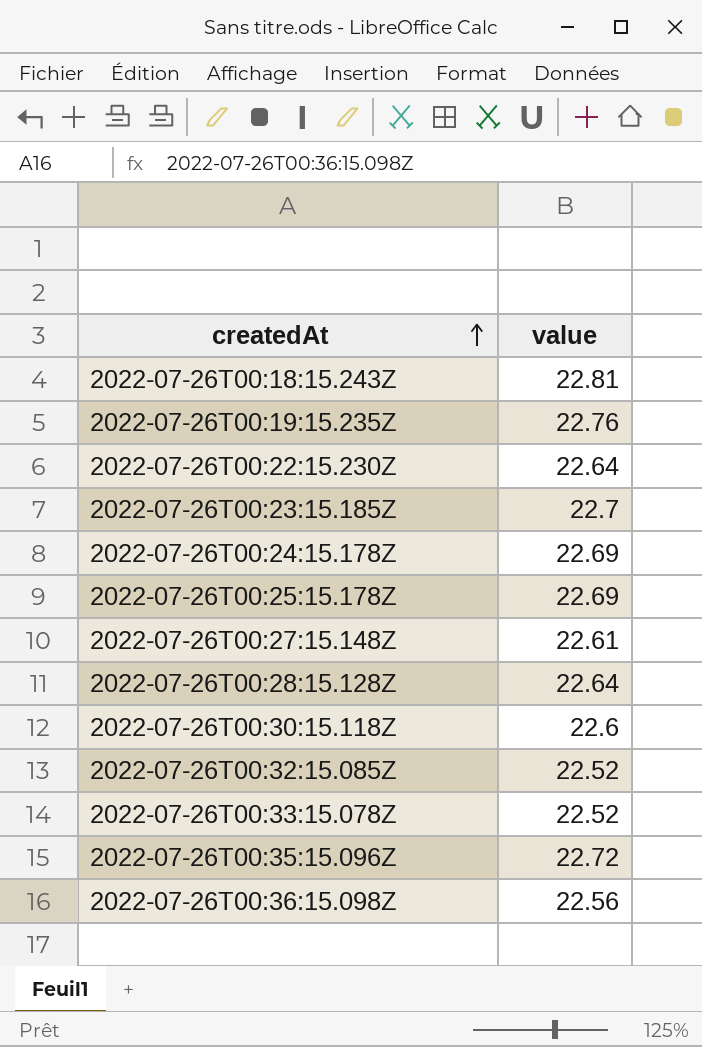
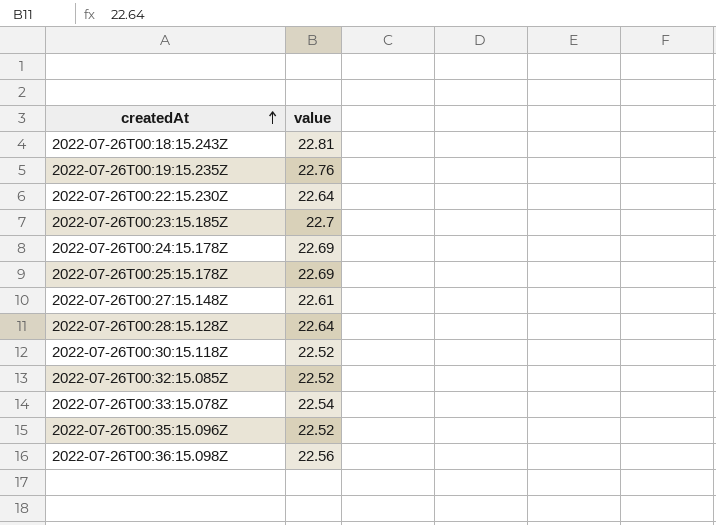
2022-07-26T00:30:15.118Z | value: 22.6 -> 22.52
2022-07-26T00:33:15.078Z | value: 22.52 -> 22.54
2022-07-26T00:35:15.096Z | value: 22.72 -> 22.52

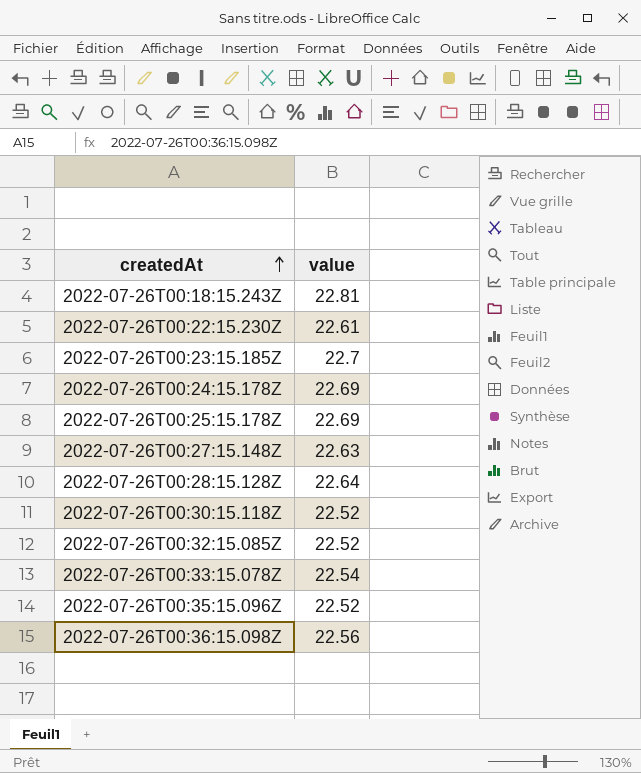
row 2022-07-26T00:19:15.235Z: 22.76 -> none
2022-07-26T00:22:15.230Z | value: 22.64 -> 22.61
2022-07-26T00:27:15.148Z | value: 22.61 -> 22.63

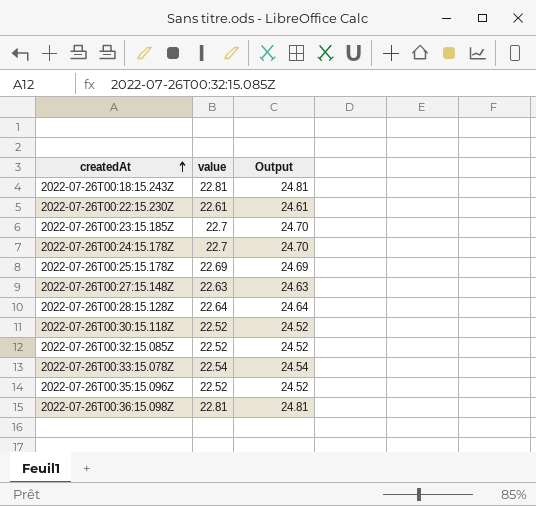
column Output | formula: none -> [value] + 2
2022-07-26T00:24:15.178Z | value: 22.69 -> 22.7
2022-07-26T00:36:15.098Z | value: 22.56 -> 22.81

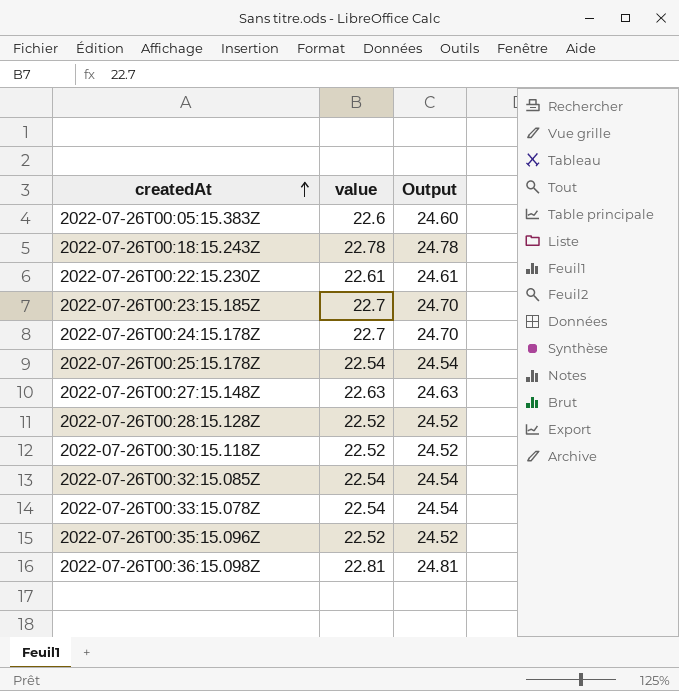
row 2022-07-26T00:05:15.383Z: none -> 22.6 | 24.60
2022-07-26T00:18:15.243Z | value: 22.81 -> 22.78
2022-07-26T00:18:15.243Z | Output: 24.81 -> 24.78
2022-07-26T00:25:15.178Z | value: 22.69 -> 22.54
2022-07-26T00:25:15.178Z | Output: 24.69 -> 24.54
2022-07-26T00:28:15.128Z | value: 22.64 -> 22.52
2022-07-26T00:28:15.128Z | Output: 24.64 -> 24.52
2022-07-26T00:32:15.085Z | value: 22.52 -> 22.54
2022-07-26T00:32:15.085Z | Output: 24.52 -> 24.54

